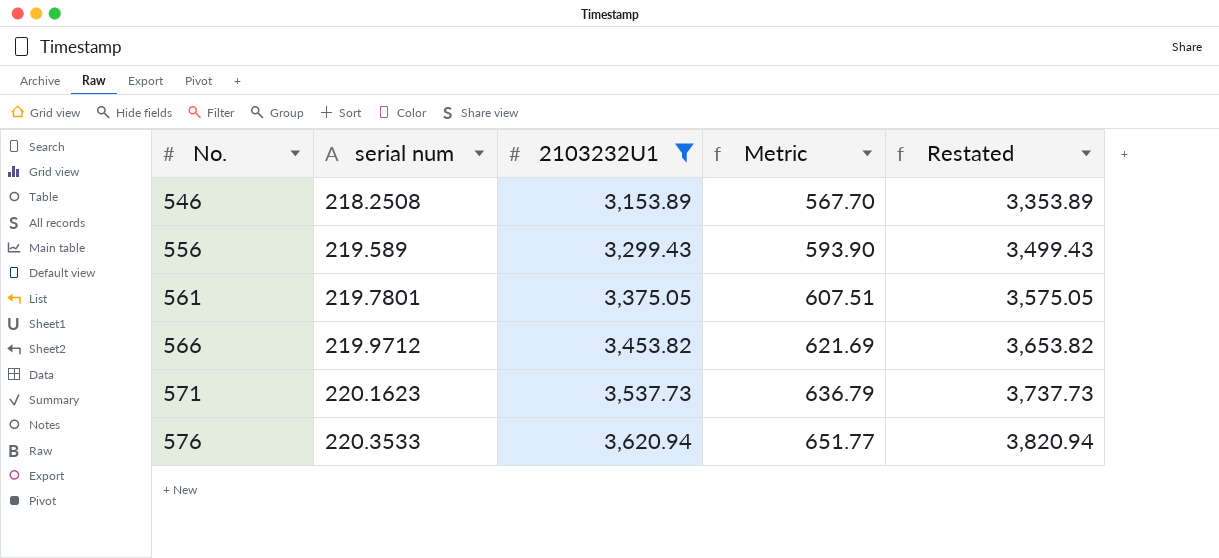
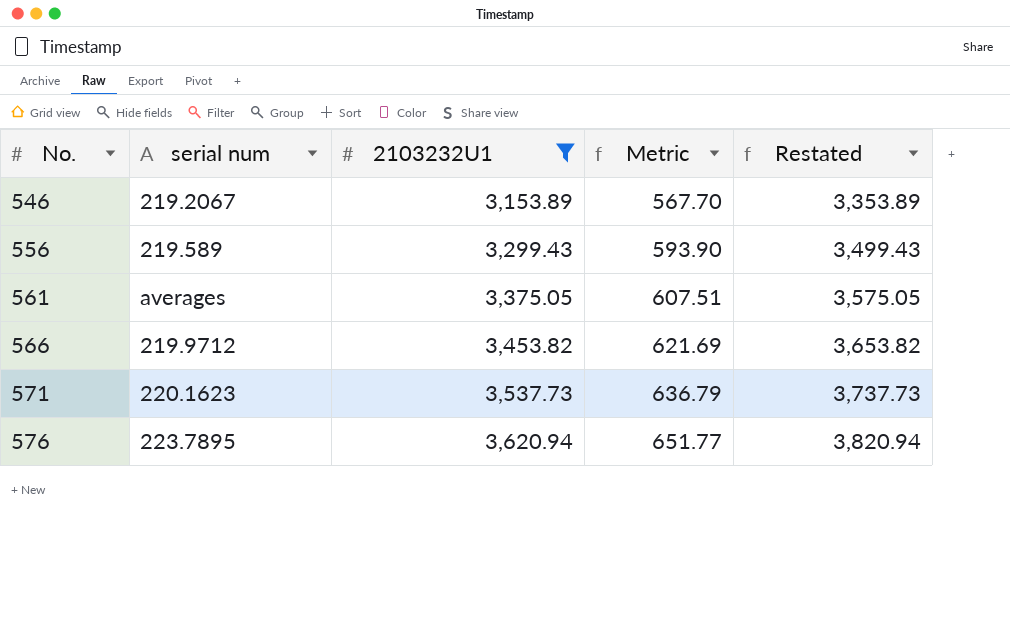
546 | serial num: 218.2508 -> 219.2067
561 | serial num: 219.7801 -> averages
576 | serial num: 220.3533 -> 223.7895

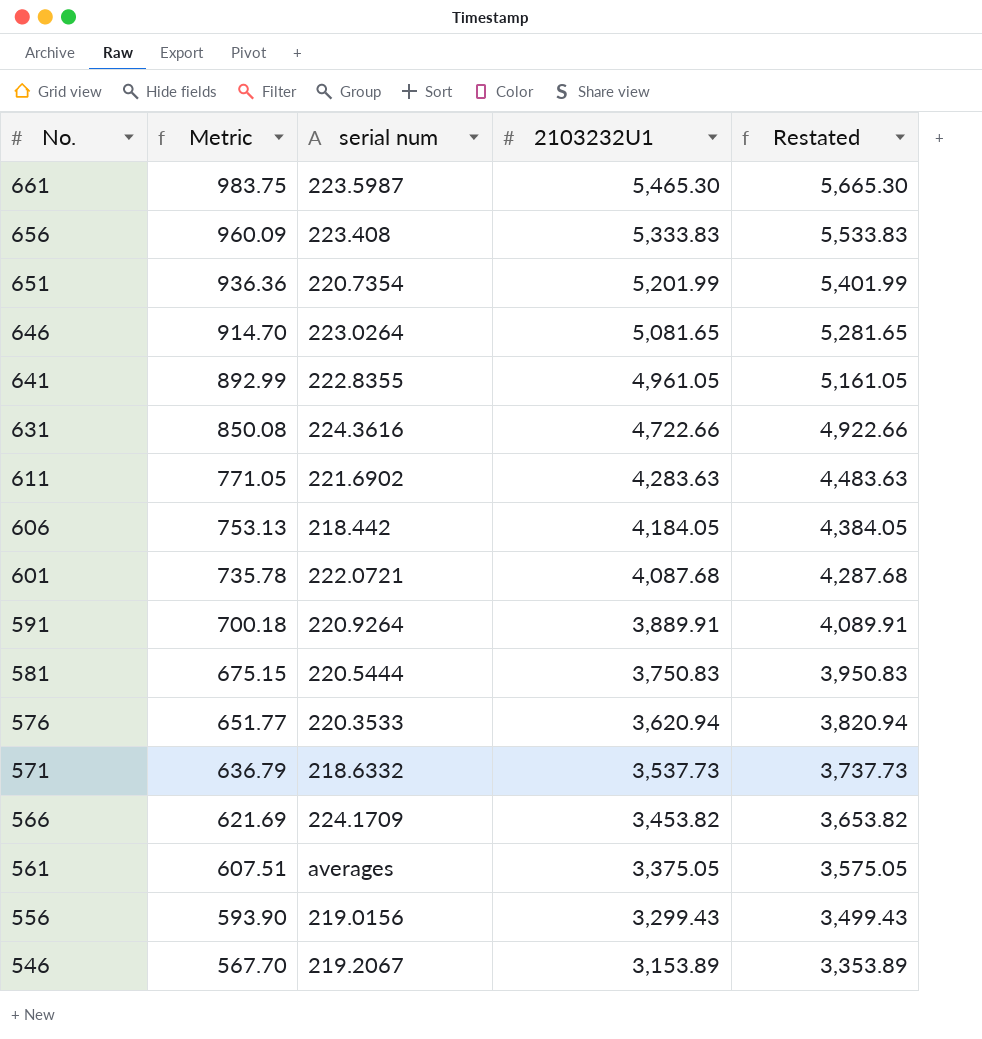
filter: 2103232U1 <= 3,620.94 -> none
row order: No. ascending -> No. descending
column Metric | position: 4 -> 2
576 | serial num: 223.7895 -> 220.3533
571 | serial num: 220.1623 -> 218.6332
566 | serial num: 219.9712 -> 224.1709
556 | serial num: 219.589 -> 219.0156

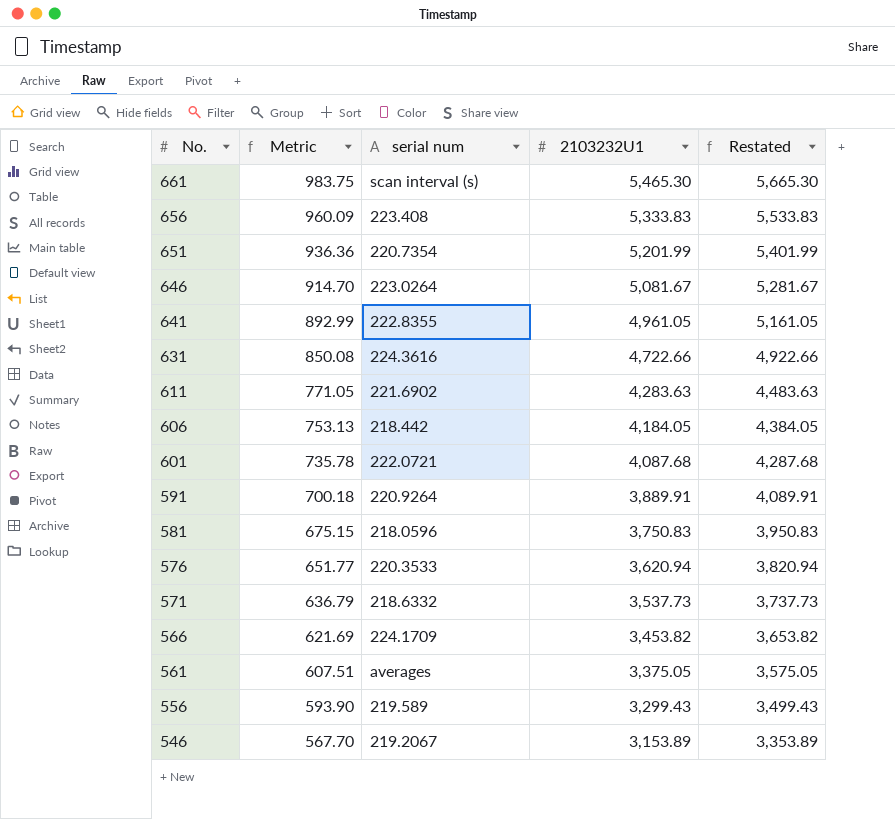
661 | serial num: 223.5987 -> scan interval (s)
646 | 2103232U1: 5,081.65 -> 5,081.67
646 | Restated: 5,281.65 -> 5,281.67
581 | serial num: 220.5444 -> 218.0596
556 | serial num: 219.0156 -> 219.589

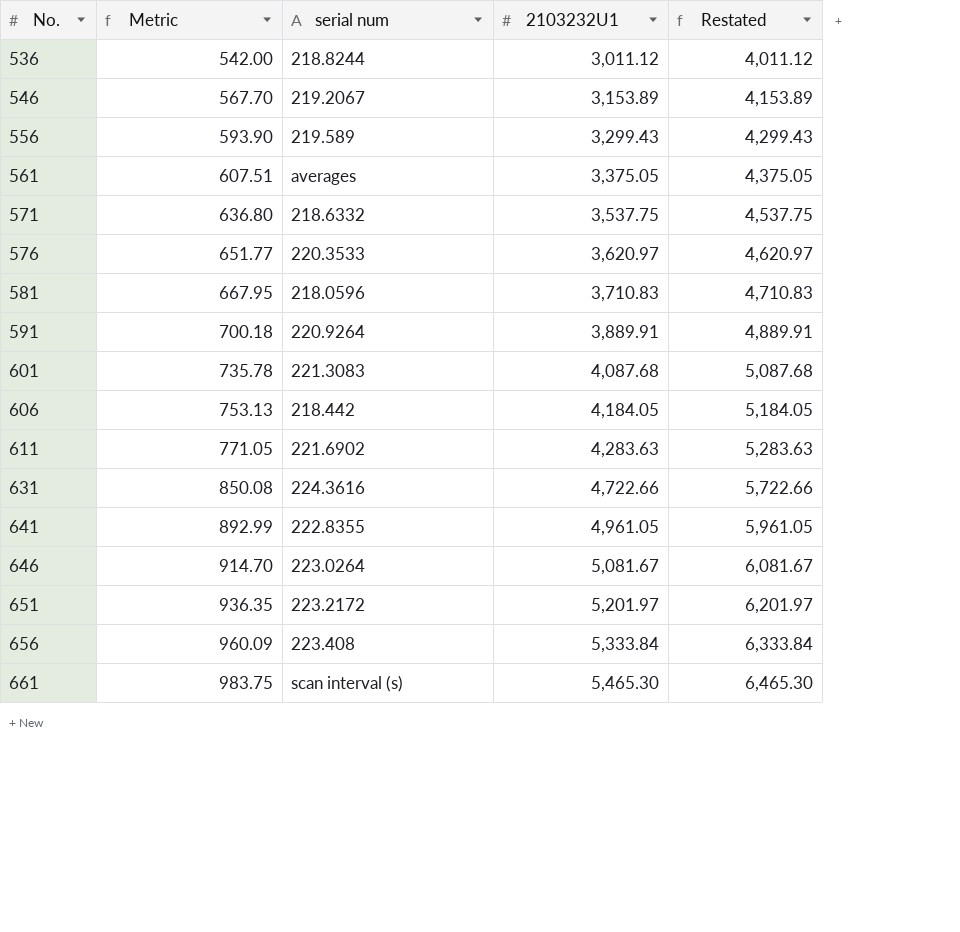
row order: No. descending -> No. ascending
column Restated | formula: [2103232U1] + 200 -> [2103232U1] + 1000
row 566: 621.69 | 224.1709 | 3,453.82 | 3,653.82 -> none
row 536: none -> 542.00 | 218.8244 | 3,011.12 | 4,011.12
571 | Metric: 636.79 -> 636.80
571 | 2103232U1: 3,537.73 -> 3,537.75
576 | 2103232U1: 3,620.94 -> 3,620.97
581 | Metric: 675.15 -> 667.95
581 | 2103232U1: 3,750.83 -> 3,710.83
601 | serial num: 222.0721 -> 221.3083
651 | Metric: 936.36 -> 936.35
651 | serial num: 220.7354 -> 223.2172
651 | 2103232U1: 5,201.99 -> 5,201.97
656 | 2103232U1: 5,333.83 -> 5,333.84

